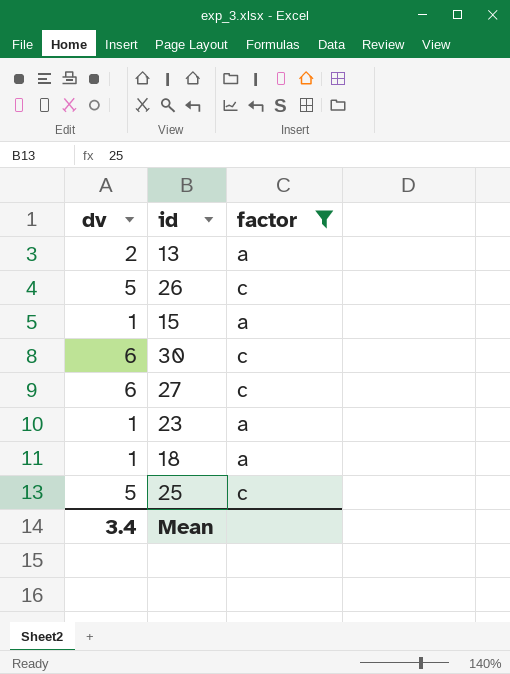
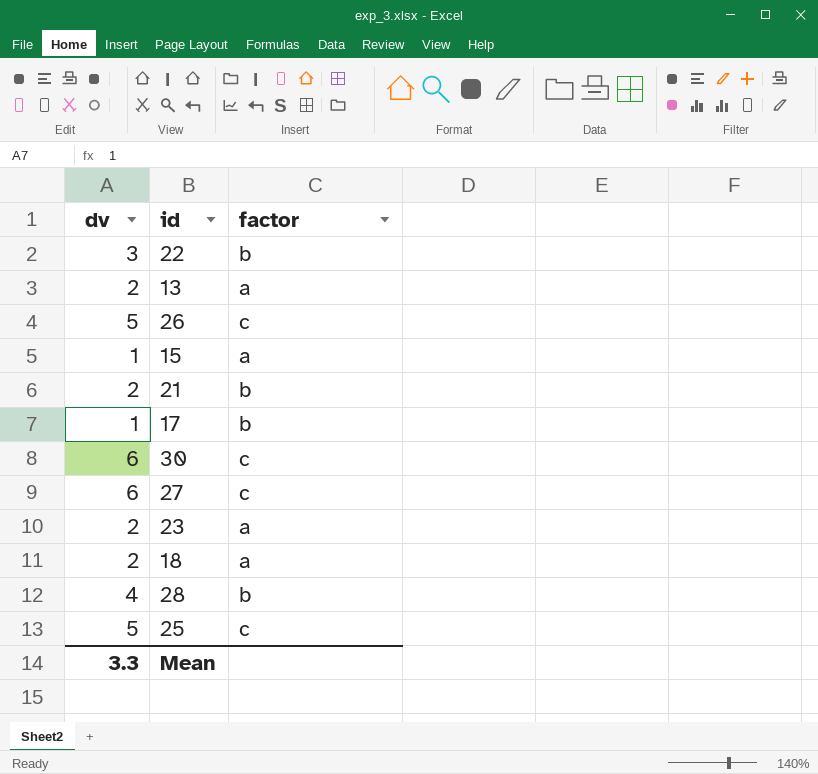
filter: factor != b -> none
23 | dv: 1 -> 2
18 | dv: 1 -> 2
Mean | dv: 3.4 -> 3.3

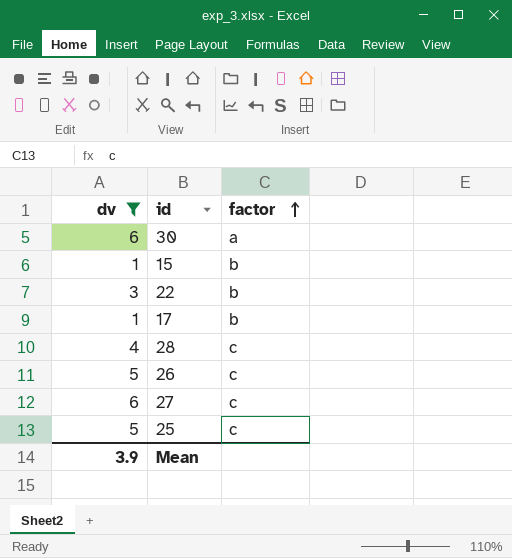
filter: none -> dv != 2
row order: none -> factor ascending
30 | factor: c -> a
15 | factor: a -> b
28 | factor: b -> c
Mean | dv: 3.3 -> 3.9

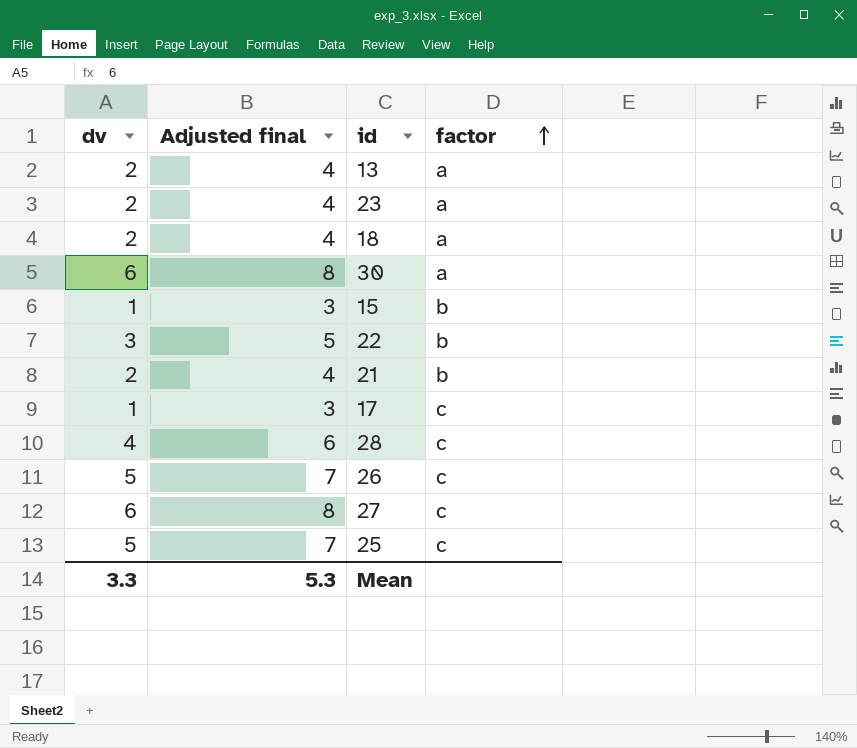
filter: dv != 2 -> none
column Adjusted final | formula: none -> [dv] + 2
17 | factor: b -> c
Mean | dv: 3.9 -> 3.3

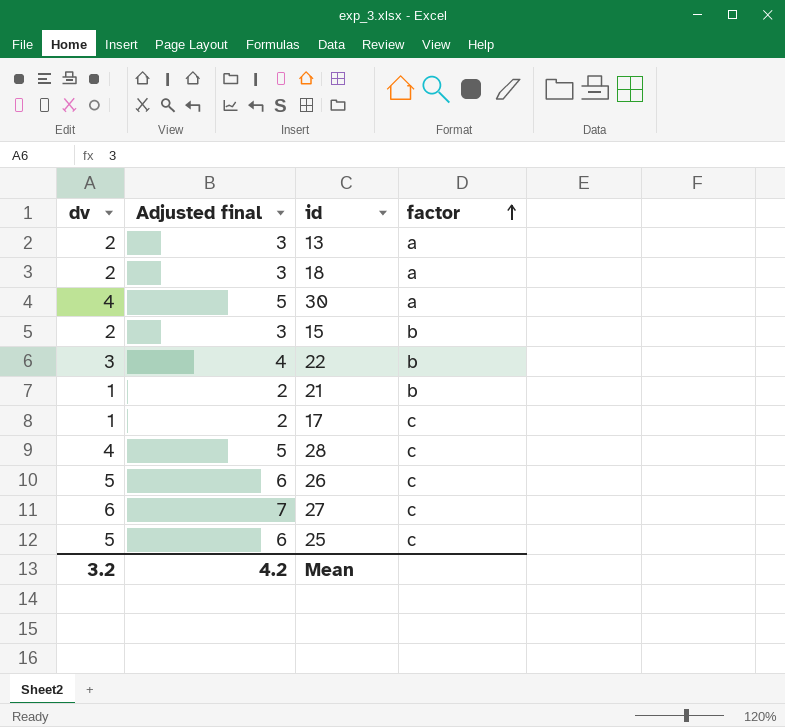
column Adjusted final | formula: [dv] + 2 -> [dv] + 1
row 23: 2 | 4 | a -> none
30 | dv: 6 -> 4
15 | dv: 1 -> 2
21 | dv: 2 -> 1
Mean | dv: 3.3 -> 3.2
Mean | Adjusted final: 5.3 -> 4.2

